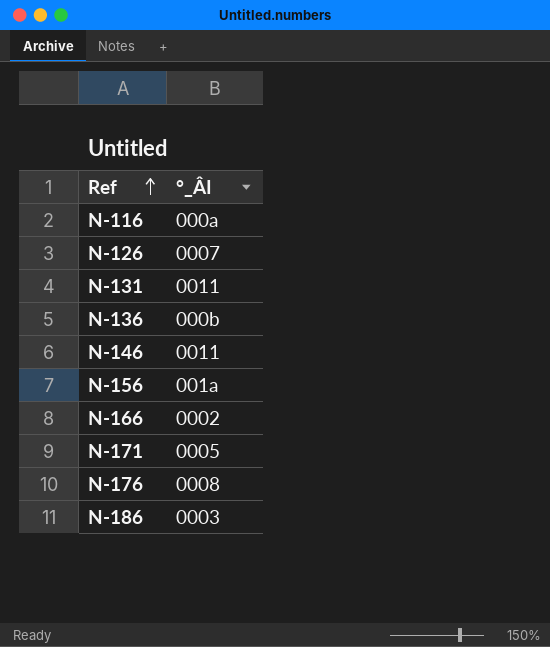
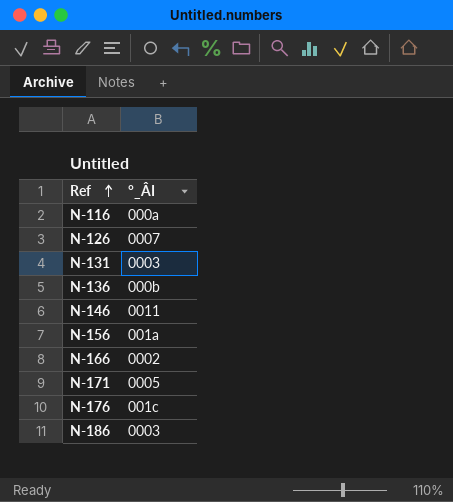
N-131 | °_ÂI: 0011 -> 0003
N-176 | °_ÂI: 0008 -> 001c

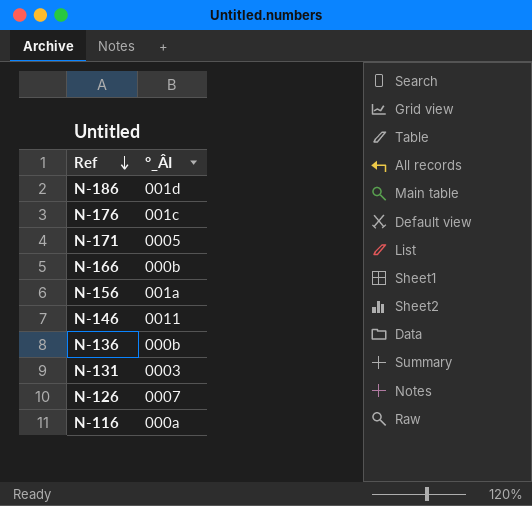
row order: Ref ascending -> Ref descending
N-186 | °_ÂI: 0003 -> 001d
N-166 | °_ÂI: 0002 -> 000b

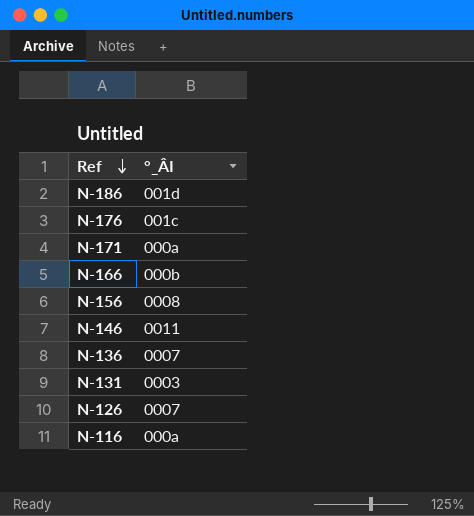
N-171 | °_ÂI: 0005 -> 000a
N-156 | °_ÂI: 001a -> 0008
N-136 | °_ÂI: 000b -> 0007

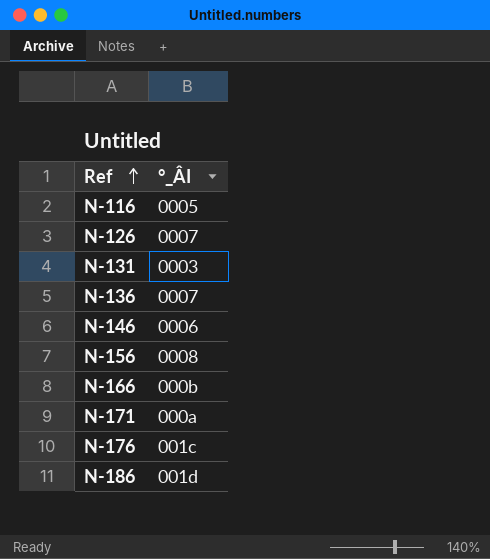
row order: Ref descending -> Ref ascending
N-116 | °_ÂI: 000a -> 0005
N-146 | °_ÂI: 0011 -> 0006

